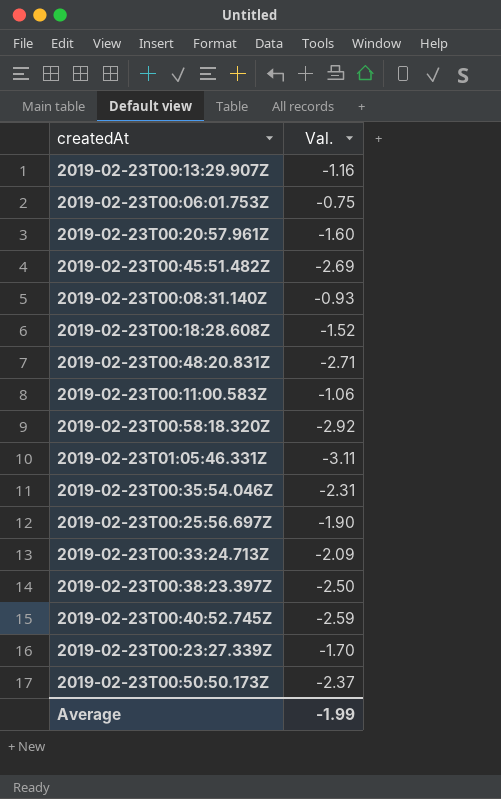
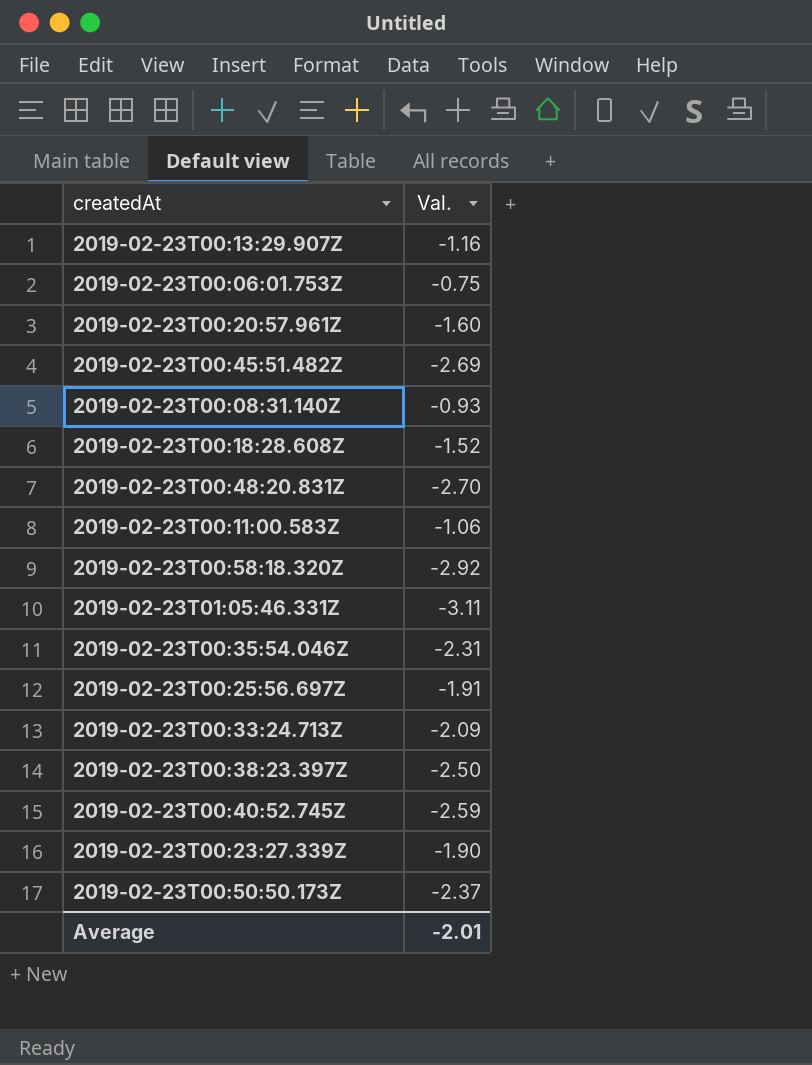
2019-02-23T00:48:20.831Z | Val.: -2.71 -> -2.70
2019-02-23T00:25:56.697Z | Val.: -1.90 -> -1.91
2019-02-23T00:23:27.339Z | Val.: -1.70 -> -1.90
Average | Val.: -1.99 -> -2.01

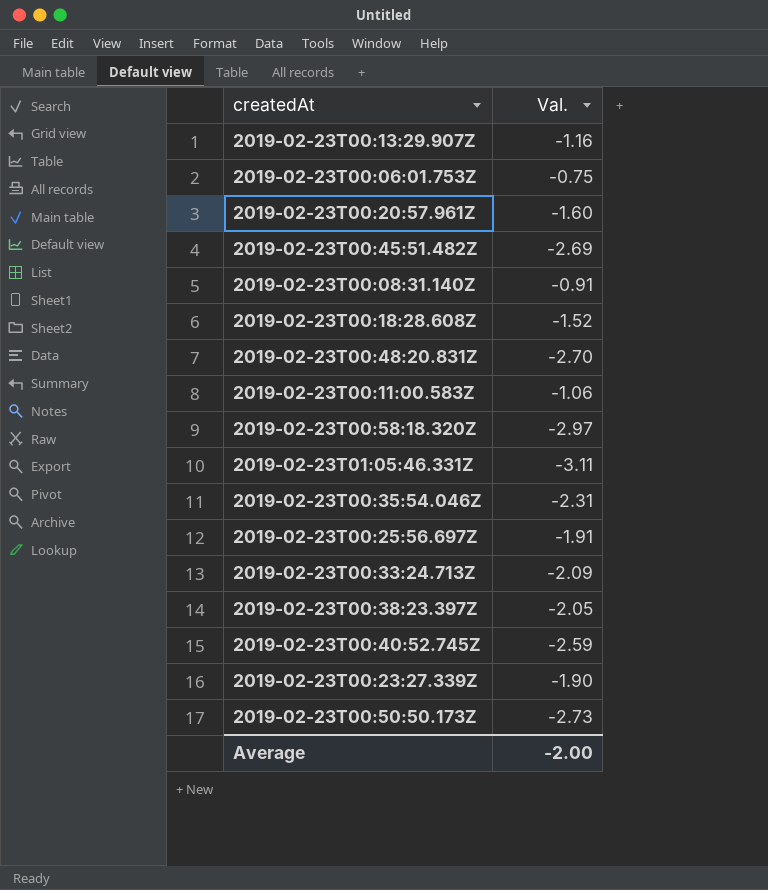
2019-02-23T00:08:31.140Z | Val.: -0.93 -> -0.91
2019-02-23T00:58:18.320Z | Val.: -2.92 -> -2.97
2019-02-23T00:38:23.397Z | Val.: -2.50 -> -2.05
2019-02-23T00:50:50.173Z | Val.: -2.37 -> -2.73
Average | Val.: -2.01 -> -2.00

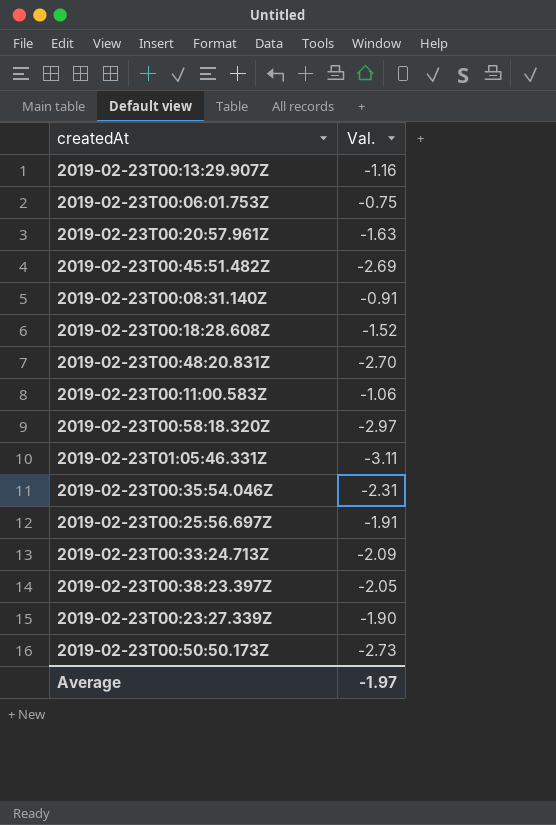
row 2019-02-23T00:40:52.745Z: -2.59 -> none
2019-02-23T00:20:57.961Z | Val.: -1.60 -> -1.63
Average | Val.: -2.00 -> -1.97

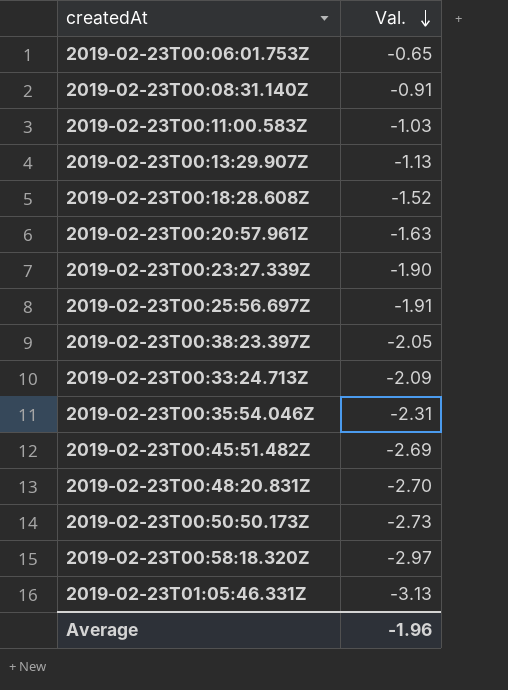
row order: none -> Val. descending
2019-02-23T00:06:01.753Z | Val.: -0.75 -> -0.65
2019-02-23T00:11:00.583Z | Val.: -1.06 -> -1.03
2019-02-23T00:13:29.907Z | Val.: -1.16 -> -1.13
2019-02-23T01:05:46.331Z | Val.: -3.11 -> -3.13
Average | Val.: -1.97 -> -1.96

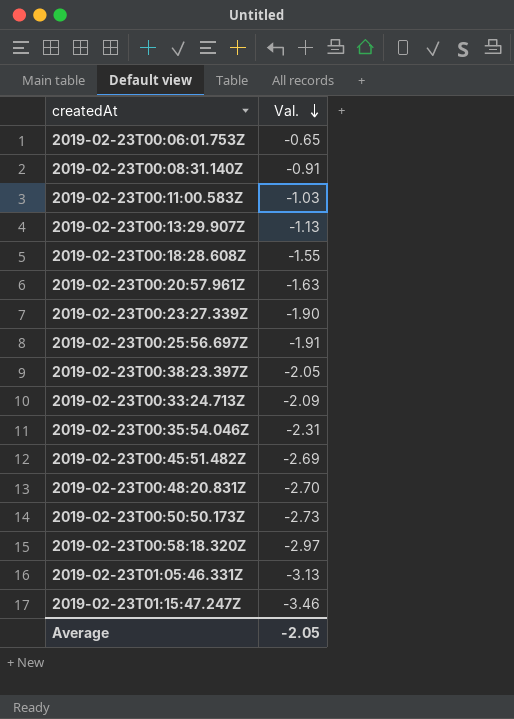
2019-02-23T00:18:28.608Z | Val.: -1.52 -> -1.55
row 2019-02-23T01:15:47.247Z: none -> -3.46
Average | Val.: -1.96 -> -2.05

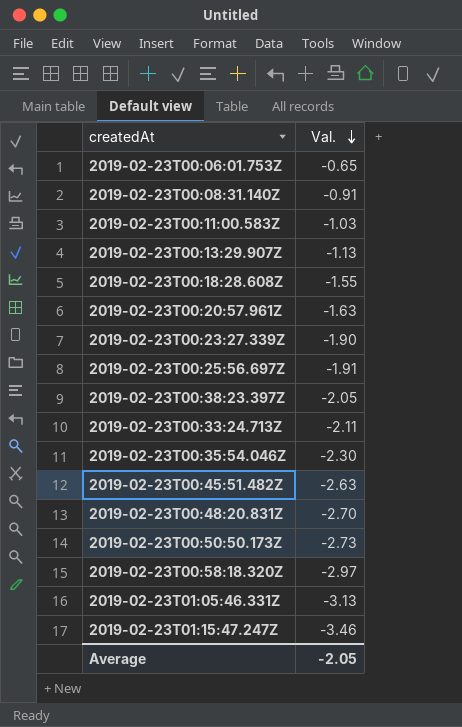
2019-02-23T00:33:24.713Z | Val.: -2.09 -> -2.11
2019-02-23T00:35:54.046Z | Val.: -2.31 -> -2.30
2019-02-23T00:45:51.482Z | Val.: -2.69 -> -2.63

